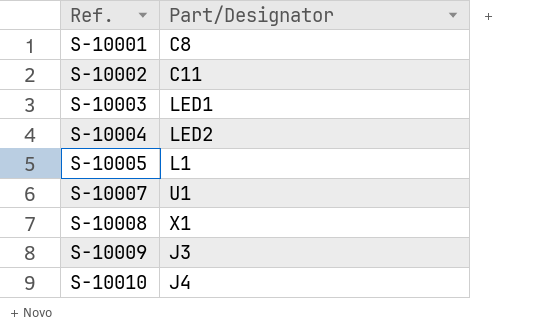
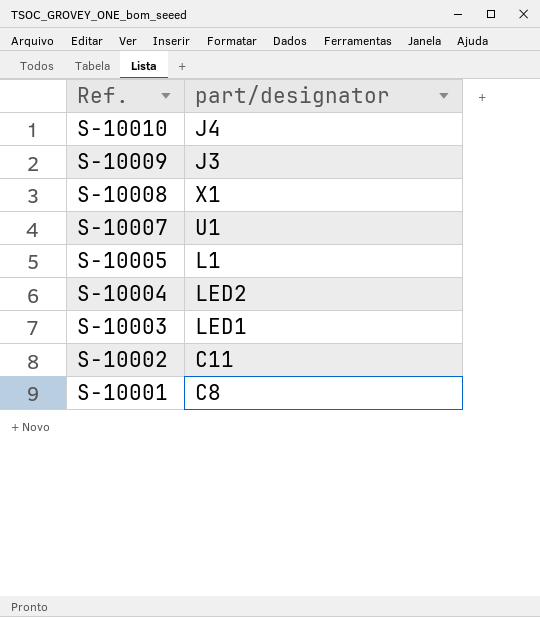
row order: Ref. ascending -> Ref. descending
column name: Part/Designator -> part/designator

